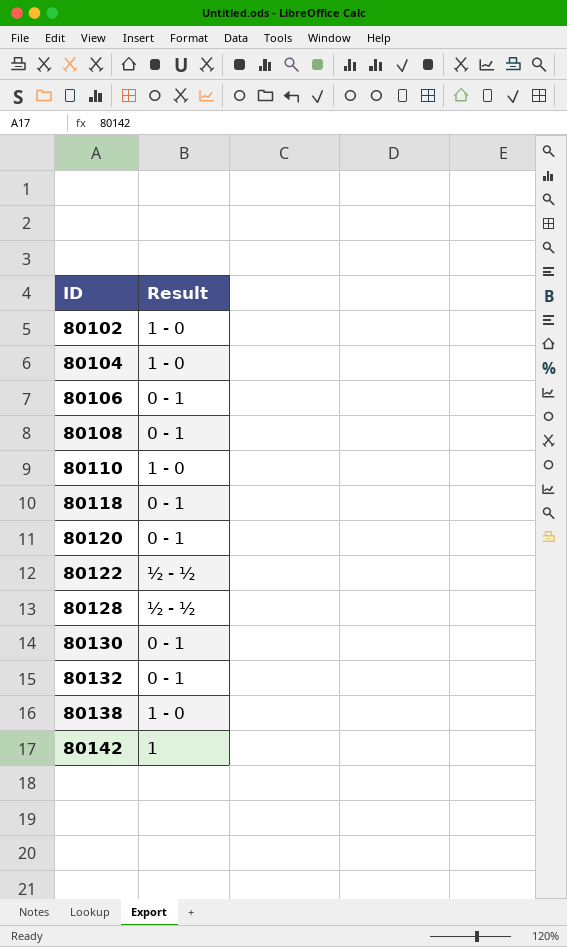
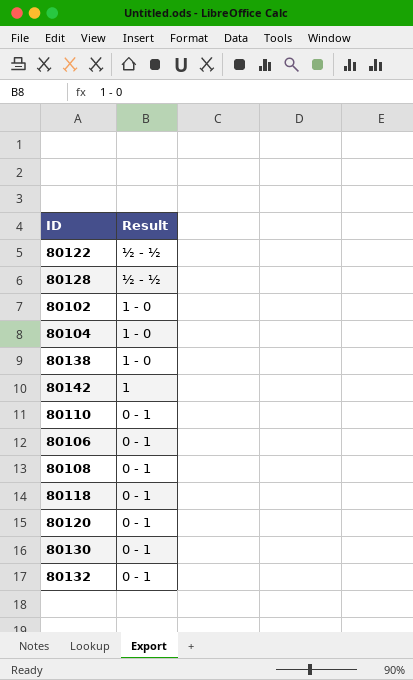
row order: ID ascending -> Result descending
80110 | Result: 1 - 0 -> 0 - 1

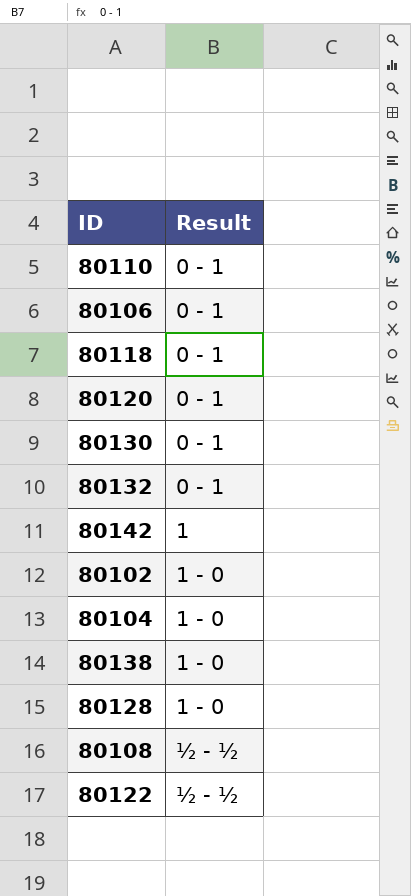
row order: Result descending -> Result ascending
80128 | Result: ½ - ½ -> 1 - 0
80108 | Result: 0 - 1 -> ½ - ½

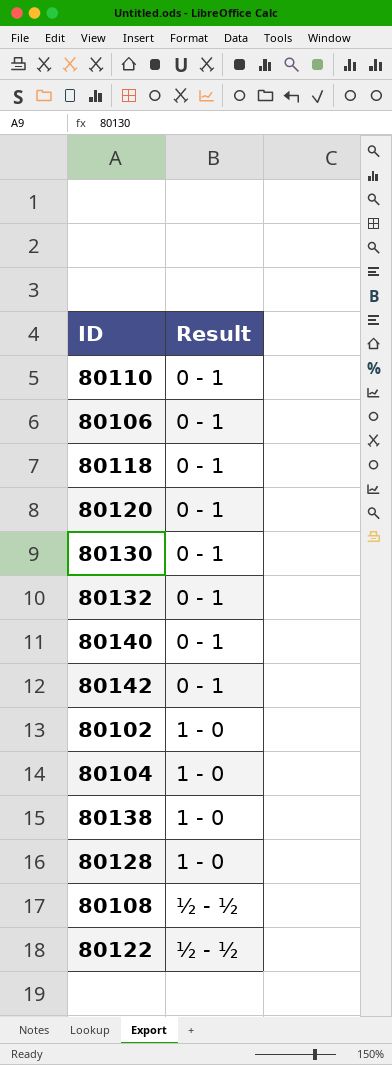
row 80140: none -> 0 - 1
80142 | Result: 1 -> 0 - 1

